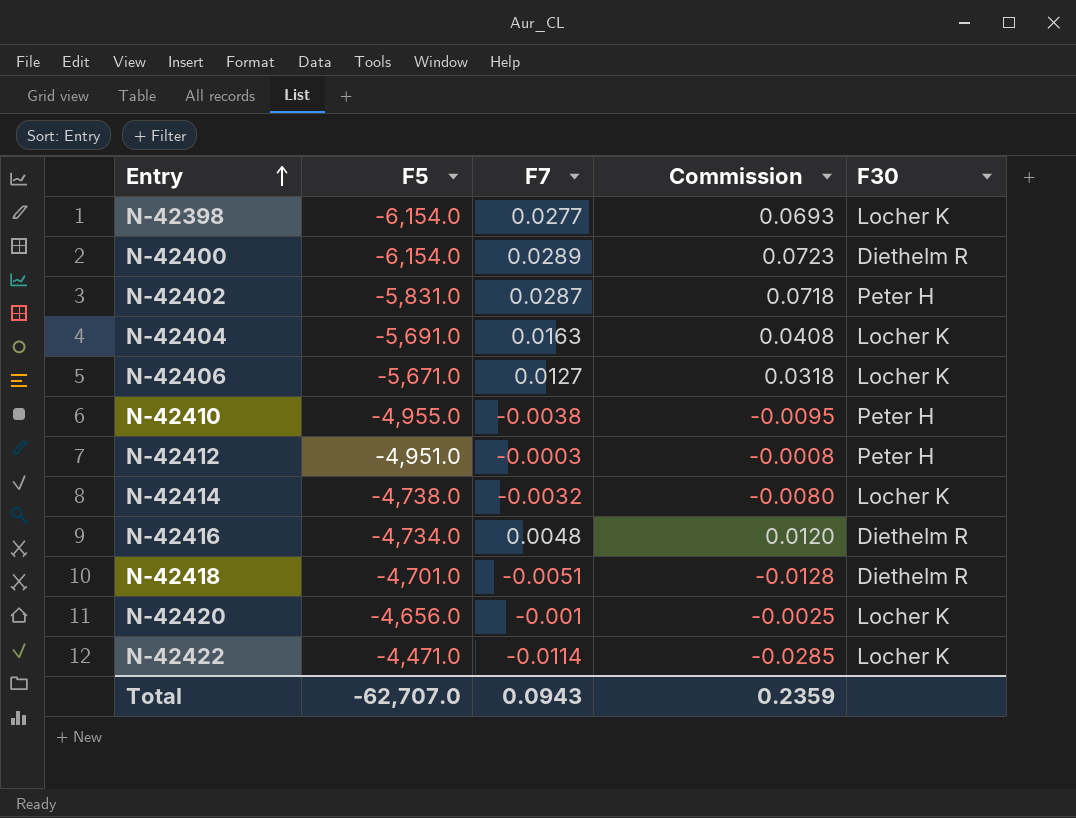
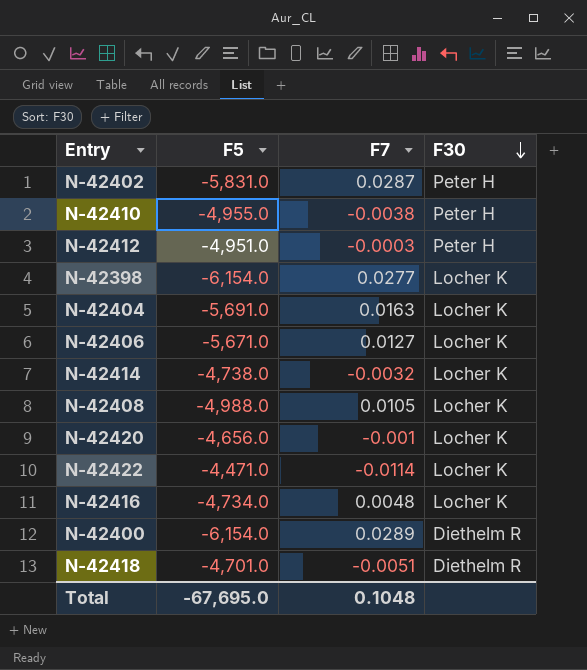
row order: Entry ascending -> F30 descending
column Commission | formula: [F7] * 2.5 -> none
row N-42408: none -> -4,988.0 | 0.0105 | Locher K
N-42416 | F30: Diethelm R -> Locher K
Total | F5: -62,707.0 -> -67,695.0
Total | F7: 0.0943 -> 0.1048

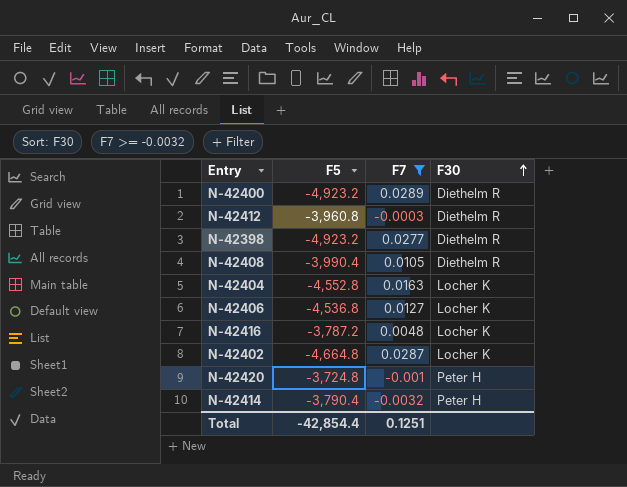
filter: none -> F7 >= -0.0032
row order: F30 descending -> F30 ascending
N-42400 | F5: -6,154.0 -> -4,923.2
N-42412 | F5: -4,951.0 -> -3,960.8
N-42412 | F30: Peter H -> Diethelm R
N-42398 | F5: -6,154.0 -> -4,923.2
N-42398 | F30: Locher K -> Diethelm R
N-42408 | F5: -4,988.0 -> -3,990.4
N-42408 | F30: Locher K -> Diethelm R
N-42404 | F5: -5,691.0 -> -4,552.8
N-42406 | F5: -5,671.0 -> -4,536.8
N-42416 | F5: -4,734.0 -> -3,787.2
N-42402 | F5: -5,831.0 -> -4,664.8
N-42402 | F30: Peter H -> Locher K
N-42420 | F5: -4,656.0 -> -3,724.8
N-42420 | F30: Locher K -> Peter H
N-42414 | F5: -4,738.0 -> -3,790.4
N-42414 | F30: Locher K -> Peter H
Total | F5: -67,695.0 -> -42,854.4
Total | F7: 0.1048 -> 0.1251

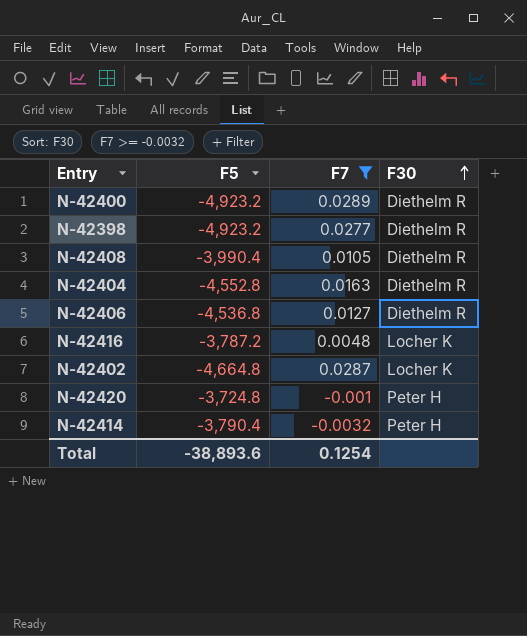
row N-42412: -3,960.8 | -0.0003 | Diethelm R -> none
N-42404 | F30: Locher K -> Diethelm R
N-42406 | F30: Locher K -> Diethelm R
Total | F5: -42,854.4 -> -38,893.6
Total | F7: 0.1251 -> 0.1254

